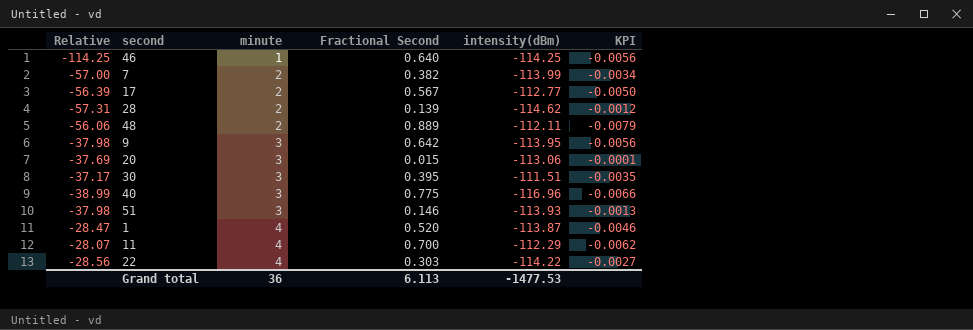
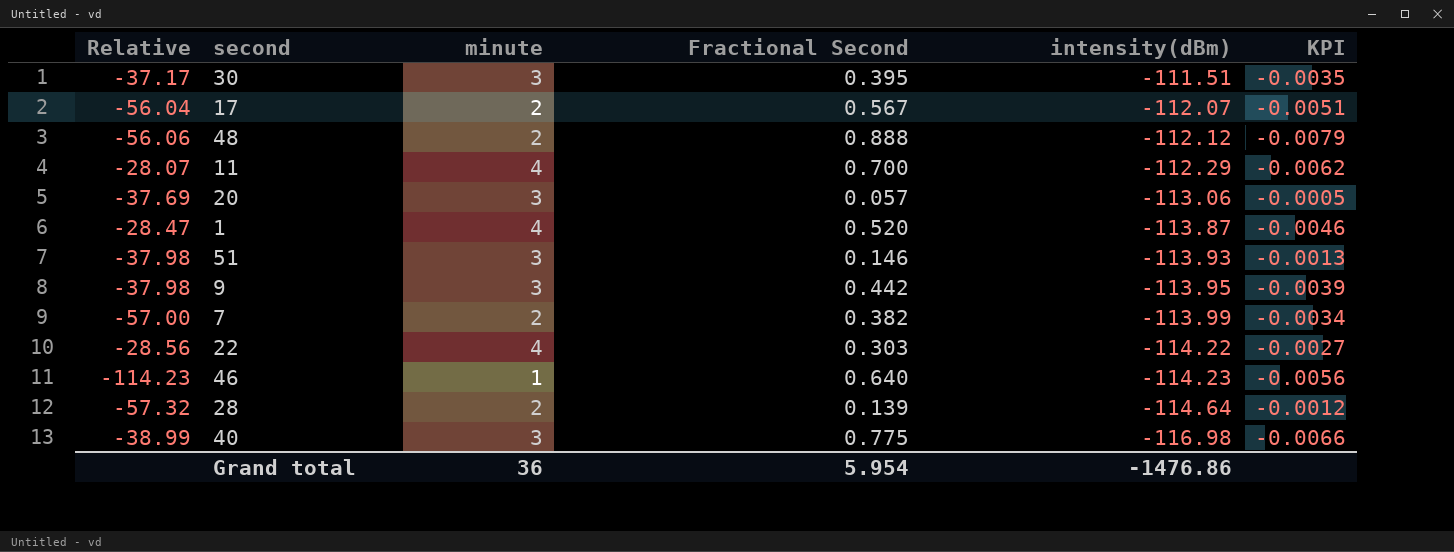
row order: minute ascending -> intensity(dBm) descending
17 | Relative: -56.39 -> -56.04
17 | intensity(dBm): -112.77 -> -112.07
17 | KPI: -0.0050 -> -0.0051
48 | Fractional Second: 0.889 -> 0.888
48 | intensity(dBm): -112.11 -> -112.12
20 | Fractional Second: 0.015 -> 0.057
20 | KPI: -0.0001 -> -0.0005
9 | Fractional Second: 0.642 -> 0.442
9 | KPI: -0.0056 -> -0.0039
46 | Relative: -114.25 -> -114.23
46 | intensity(dBm): -114.25 -> -114.23
28 | Relative: -57.31 -> -57.32
28 | intensity(dBm): -114.62 -> -114.64
40 | intensity(dBm): -116.96 -> -116.98
Grand total | Fractional Second: 6.113 -> 5.954
Grand total | intensity(dBm): -1477.53 -> -1476.86

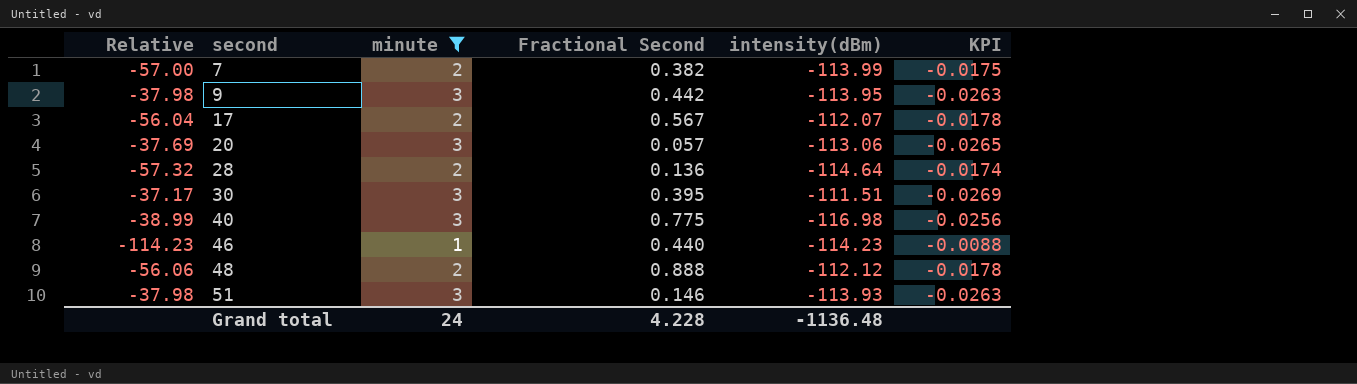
filter: none -> minute != 4
row order: intensity(dBm) descending -> second ascending
column KPI | formula: [Fractional Second] / [intensity(dBm)] -> [minute] / [intensity(dBm)]
28 | Fractional Second: 0.139 -> 0.136
46 | Fractional Second: 0.640 -> 0.440
Grand total | minute: 36 -> 24
Grand total | Fractional Second: 5.954 -> 4.228
Grand total | intensity(dBm): -1476.86 -> -1136.48

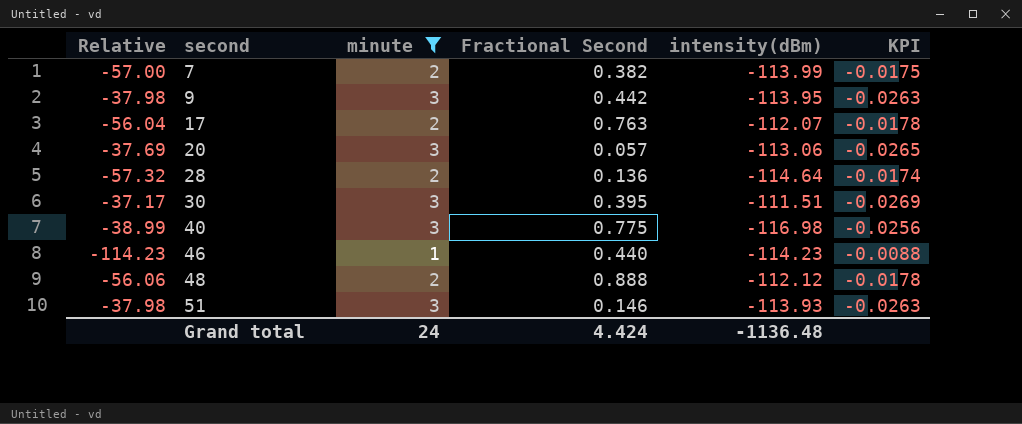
17 | Fractional Second: 0.567 -> 0.763
Grand total | Fractional Second: 4.228 -> 4.424

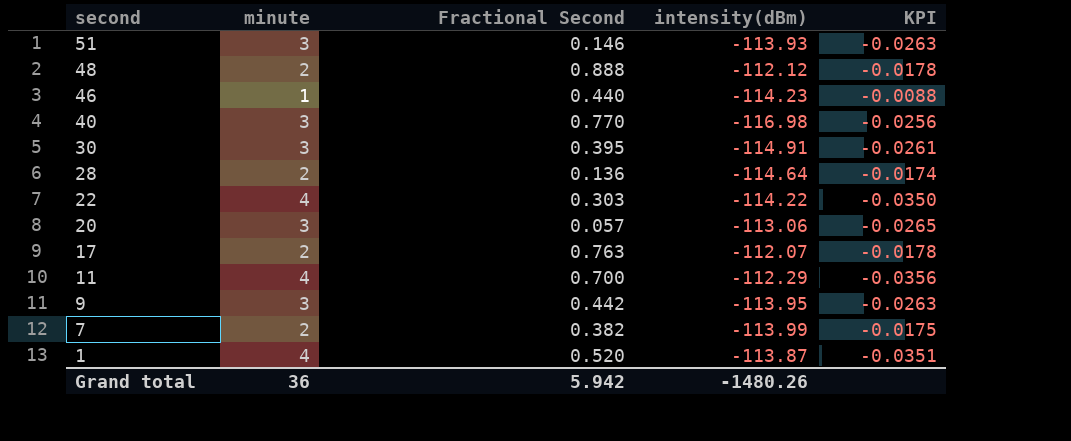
filter: minute != 4 -> none
row order: second ascending -> second descending
column Relative | formula: [intensity(dBm)] / [minute] -> none
40 | Fractional Second: 0.775 -> 0.770
30 | intensity(dBm): -111.51 -> -114.91
30 | KPI: -0.0269 -> -0.0261
Grand total | minute: 24 -> 36
Grand total | Fractional Second: 4.424 -> 5.942
Grand total | intensity(dBm): -1136.48 -> -1480.26

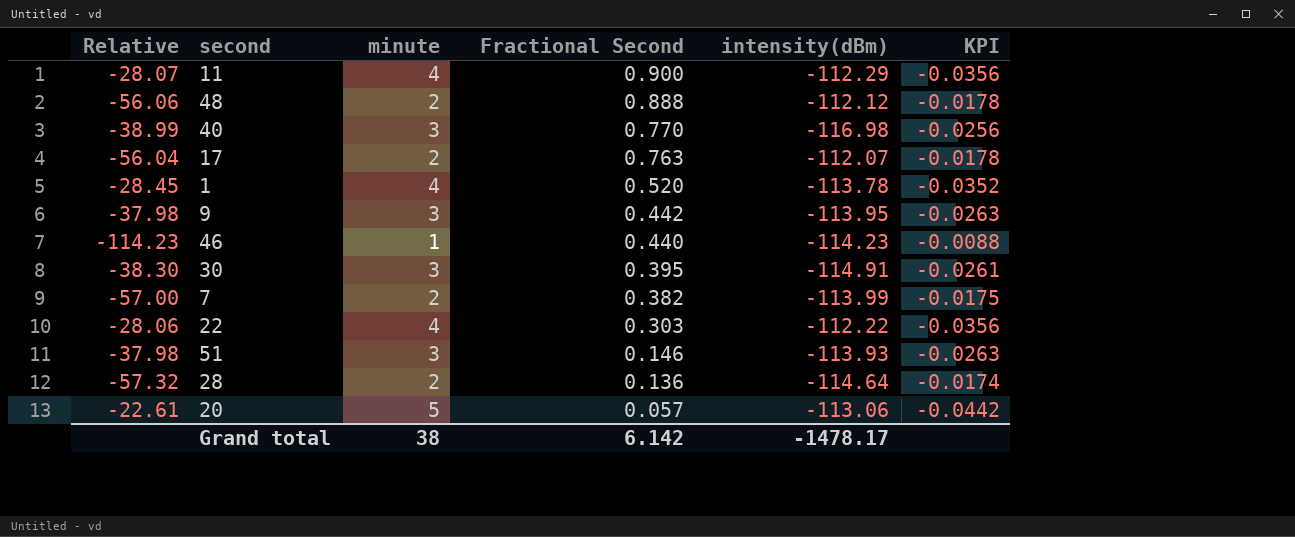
row order: second descending -> Fractional Second descending
column Relative | formula: none -> [intensity(dBm)] / [minute]
11 | Fractional Second: 0.700 -> 0.900
1 | intensity(dBm): -113.87 -> -113.78
1 | KPI: -0.0351 -> -0.0352
22 | intensity(dBm): -114.22 -> -112.22
22 | KPI: -0.0350 -> -0.0356
20 | minute: 3 -> 5
20 | KPI: -0.0265 -> -0.0442
Grand total | minute: 36 -> 38
Grand total | Fractional Second: 5.942 -> 6.142
Grand total | intensity(dBm): -1480.26 -> -1478.17

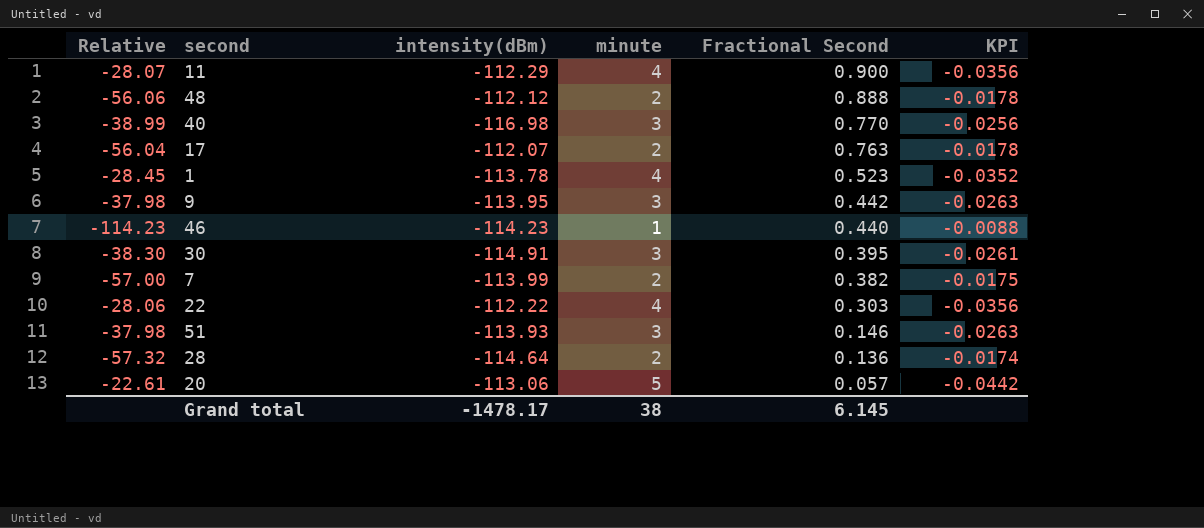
column intensity(dBm) | position: 5 -> 3
1 | Fractional Second: 0.520 -> 0.523
Grand total | Fractional Second: 6.142 -> 6.145

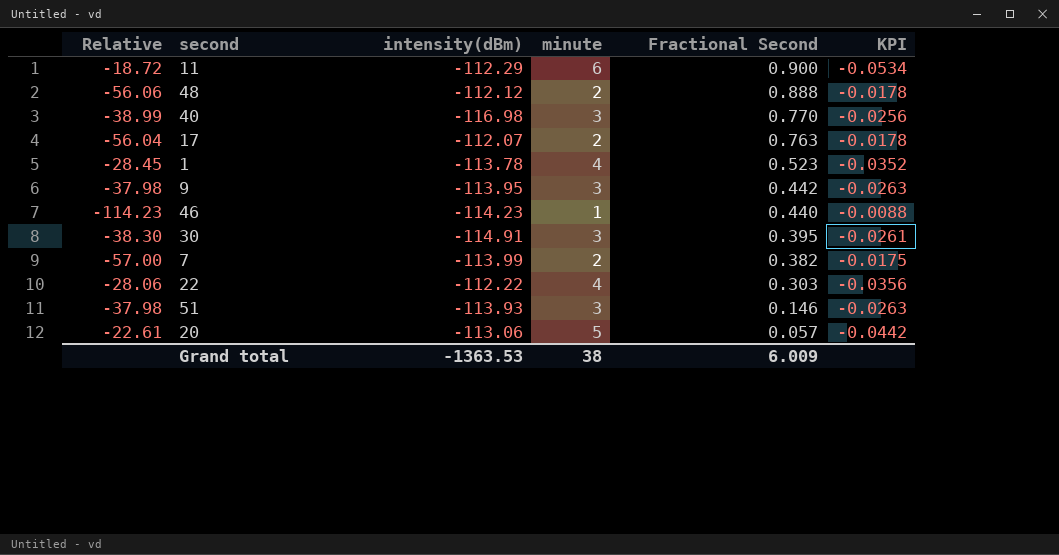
row 28: -57.32 | -114.64 | 2 | 0.136 | -0.0174 -> none
11 | Relative: -28.07 -> -18.72
11 | minute: 4 -> 6
11 | KPI: -0.0356 -> -0.0534
Grand total | intensity(dBm): -1478.17 -> -1363.53
Grand total | Fractional Second: 6.145 -> 6.009

